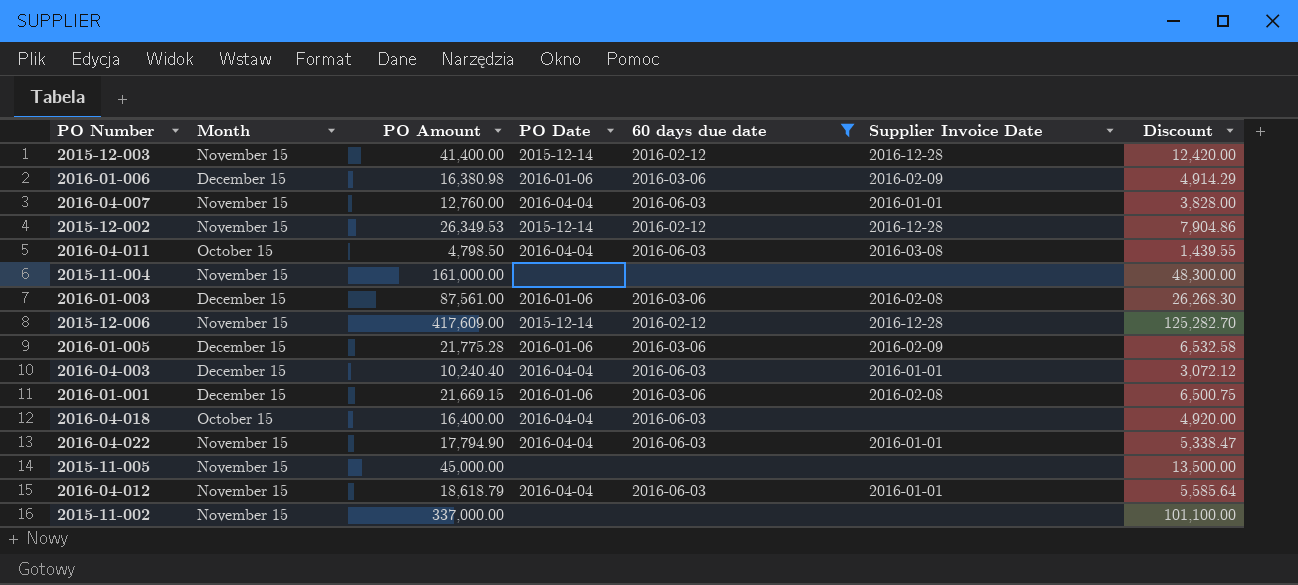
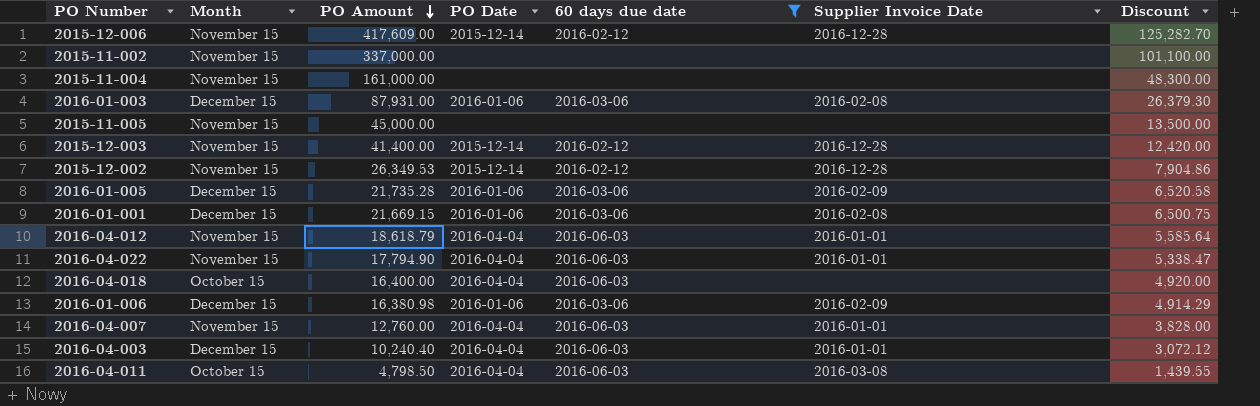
row order: none -> PO Amount descending
2016-01-003 | PO Amount: 87,561.00 -> 87,931.00
2016-01-003 | Discount: 26,268.30 -> 26,379.30
2016-01-005 | PO Amount: 21,775.28 -> 21,735.28
2016-01-005 | Discount: 6,532.58 -> 6,520.58

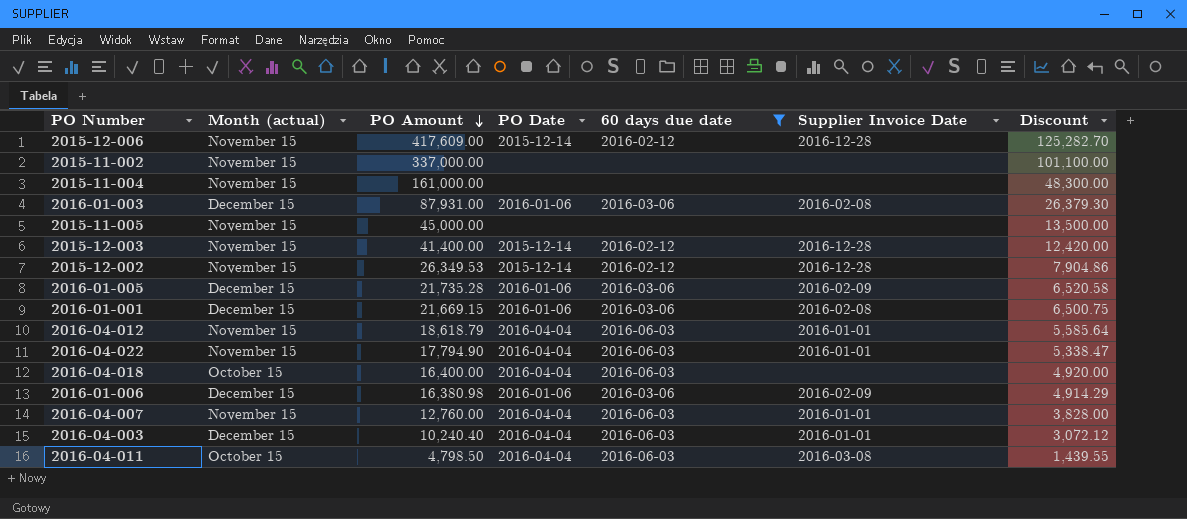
column name: Month -> Month (actual)

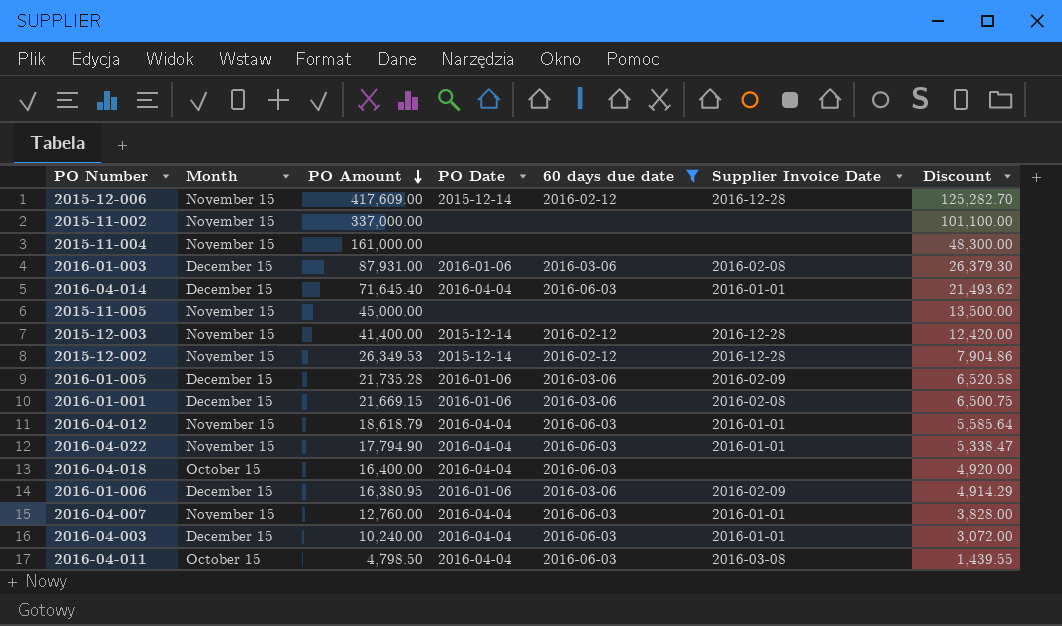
column name: Month (actual) -> Month
row 2016-04-014: none -> December 15 | 71,645.40 | 2016-04-04 | 2016-06-03 | 2016-01-01 | 21,493.62
2016-01-006 | PO Amount: 16,380.98 -> 16,380.95
2016-04-003 | PO Amount: 10,240.40 -> 10,240.00
2016-04-003 | Discount: 3,072.12 -> 3,072.00

